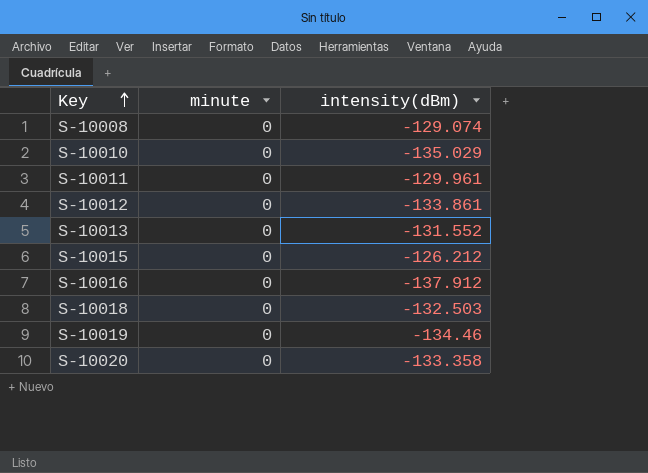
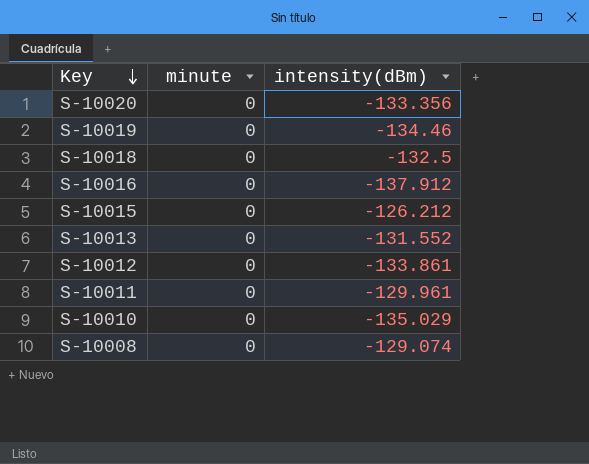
row order: Key ascending -> Key descending
S-10020 | intensity(dBm): -133.358 -> -133.356
S-10018 | intensity(dBm): -132.503 -> -132.5

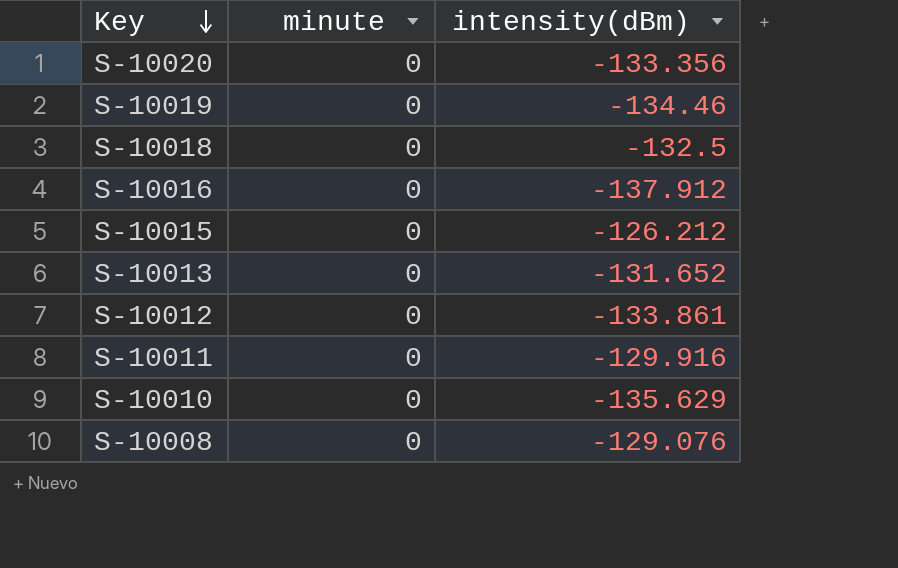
S-10013 | intensity(dBm): -131.552 -> -131.652
S-10011 | intensity(dBm): -129.961 -> -129.916
S-10010 | intensity(dBm): -135.029 -> -135.629
S-10008 | intensity(dBm): -129.074 -> -129.076

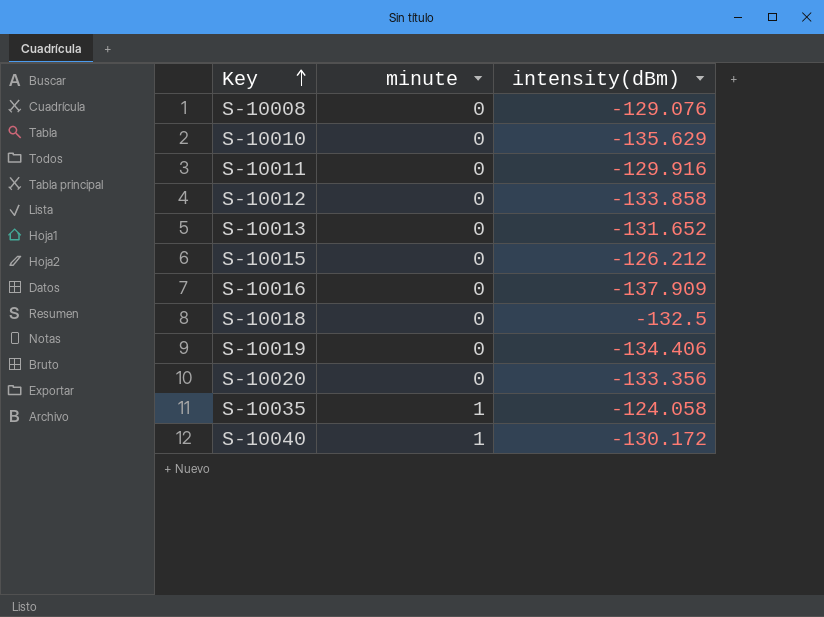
row order: Key descending -> Key ascending
S-10012 | intensity(dBm): -133.861 -> -133.858
S-10016 | intensity(dBm): -137.912 -> -137.909
S-10019 | intensity(dBm): -134.46 -> -134.406
row S-10035: none -> 1 | -124.058
row S-10040: none -> 1 | -130.172

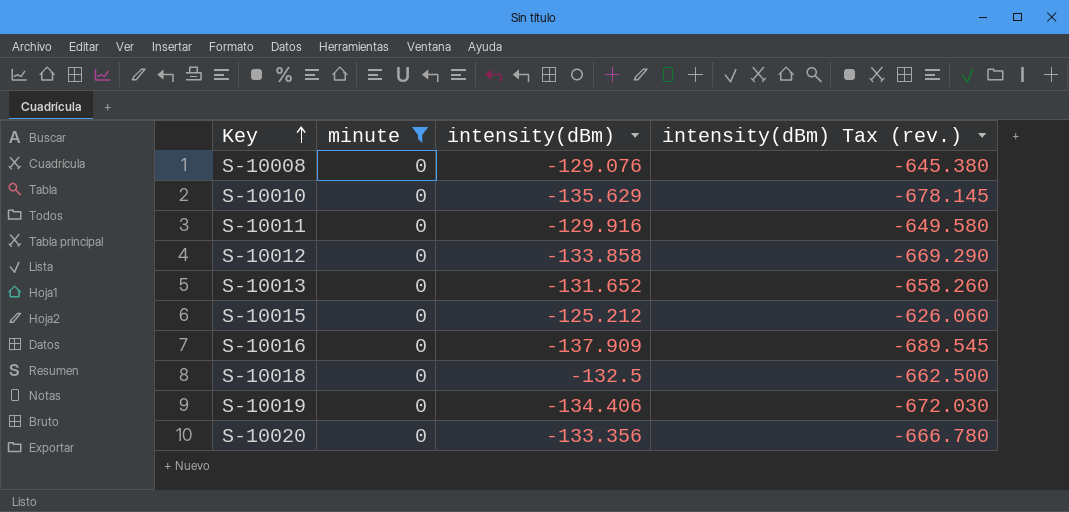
filter: none -> minute = 0
column intensity(dBm) Tax (rev.) | formula: none -> [intensity(dBm)] * 5
S-10015 | intensity(dBm): -126.212 -> -125.212

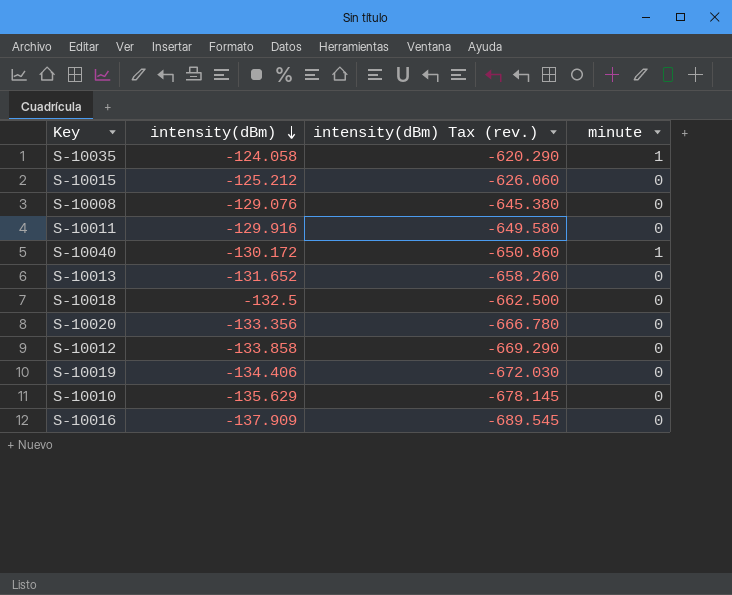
filter: minute = 0 -> none
row order: Key ascending -> intensity(dBm) descending
column minute | position: 2 -> 4

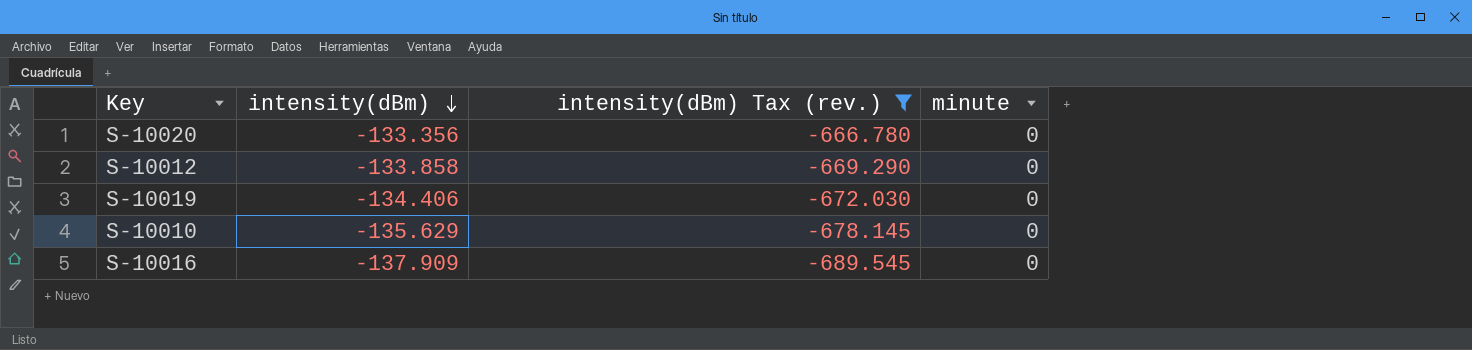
filter: none -> intensity(dBm) Tax (rev.) <= -666.780

